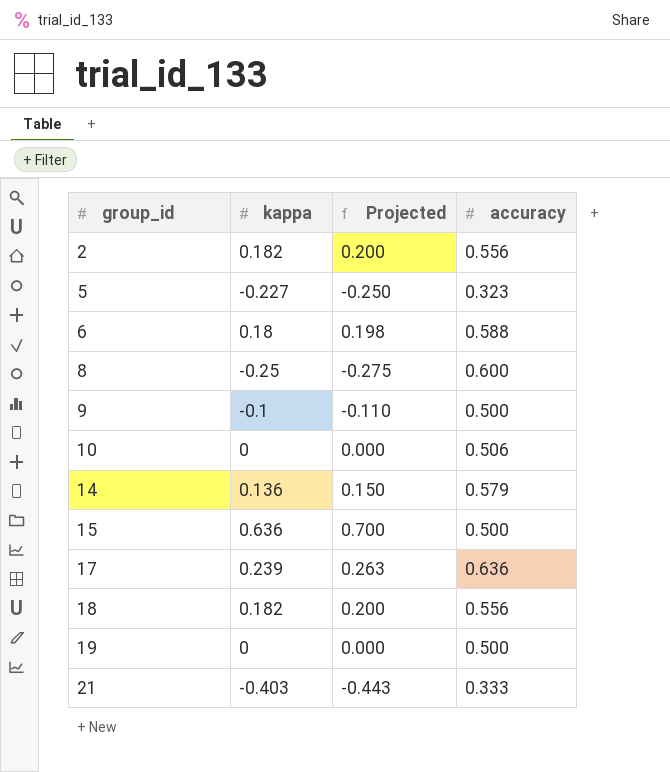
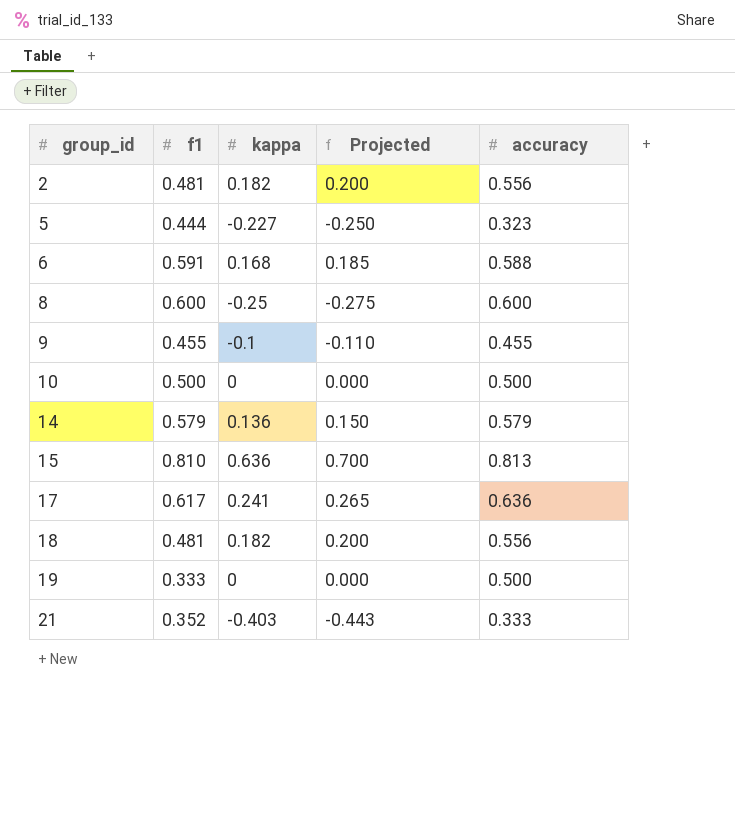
column f1 | position: none -> 2
6 | kappa: 0.18 -> 0.168
6 | Projected: 0.198 -> 0.185
9 | accuracy: 0.500 -> 0.455
10 | accuracy: 0.506 -> 0.500
15 | accuracy: 0.500 -> 0.813
17 | kappa: 0.239 -> 0.241
17 | Projected: 0.263 -> 0.265

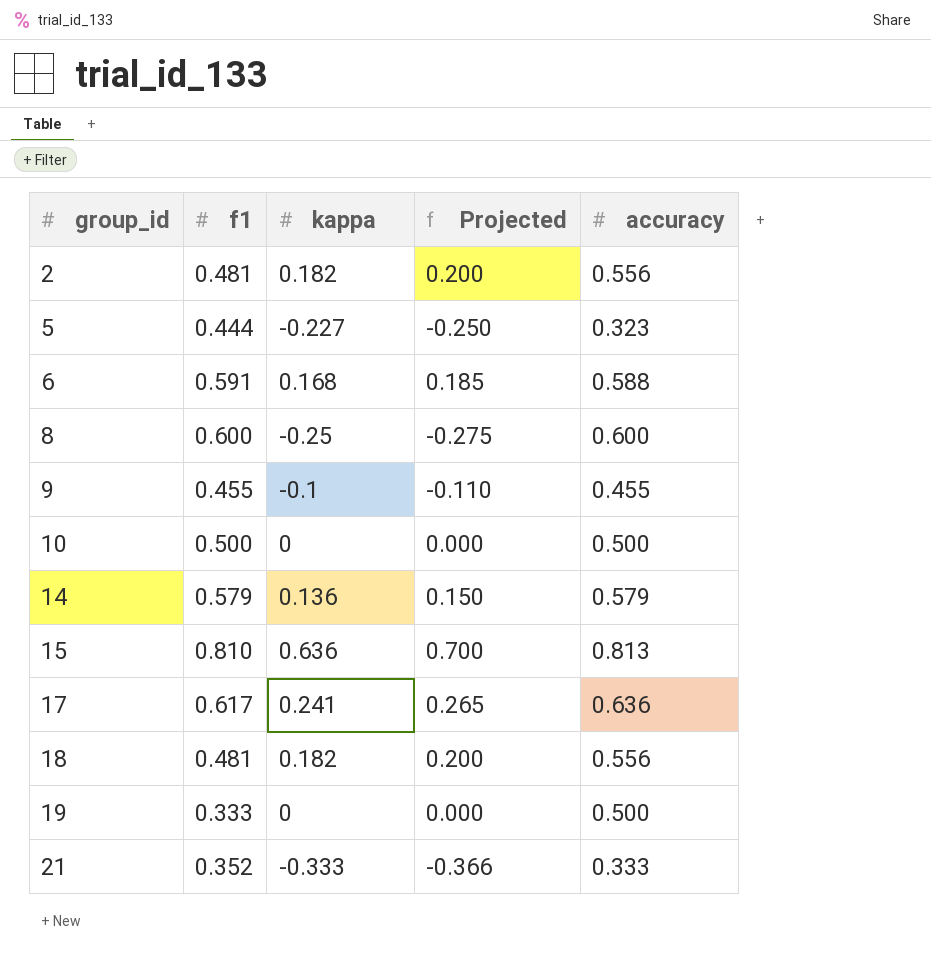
21 | kappa: -0.403 -> -0.333
21 | Projected: -0.443 -> -0.366

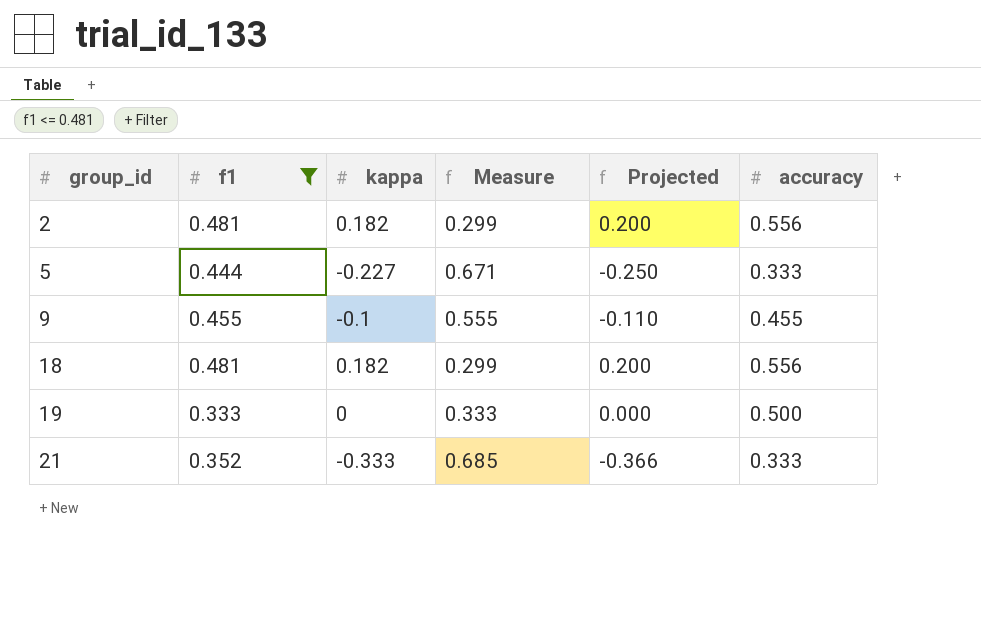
filter: none -> f1 <= 0.481
column Measure | formula: none -> [f1] - [kappa]
5 | accuracy: 0.323 -> 0.333

